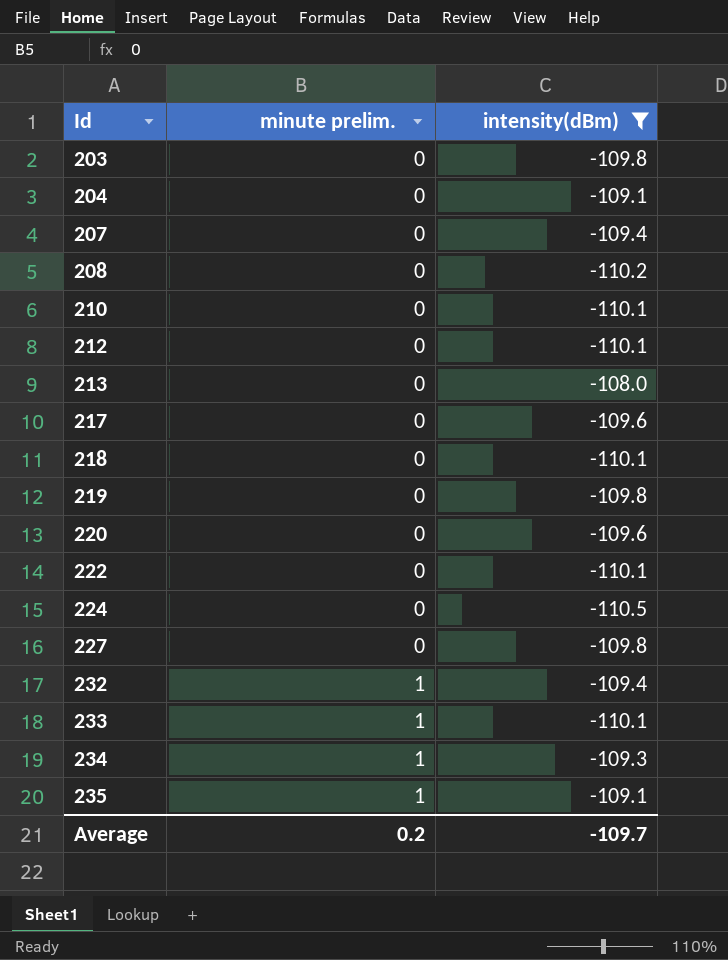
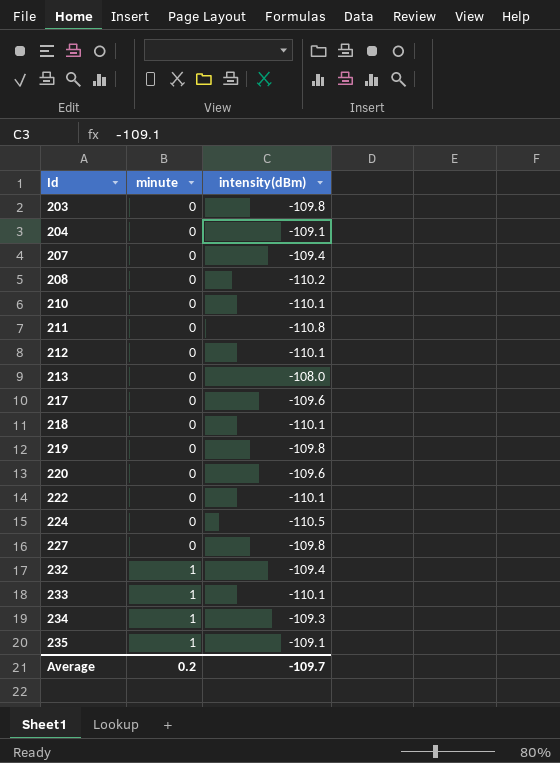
filter: intensity(dBm) != -110.8 -> none
column name: minute prelim. -> minute

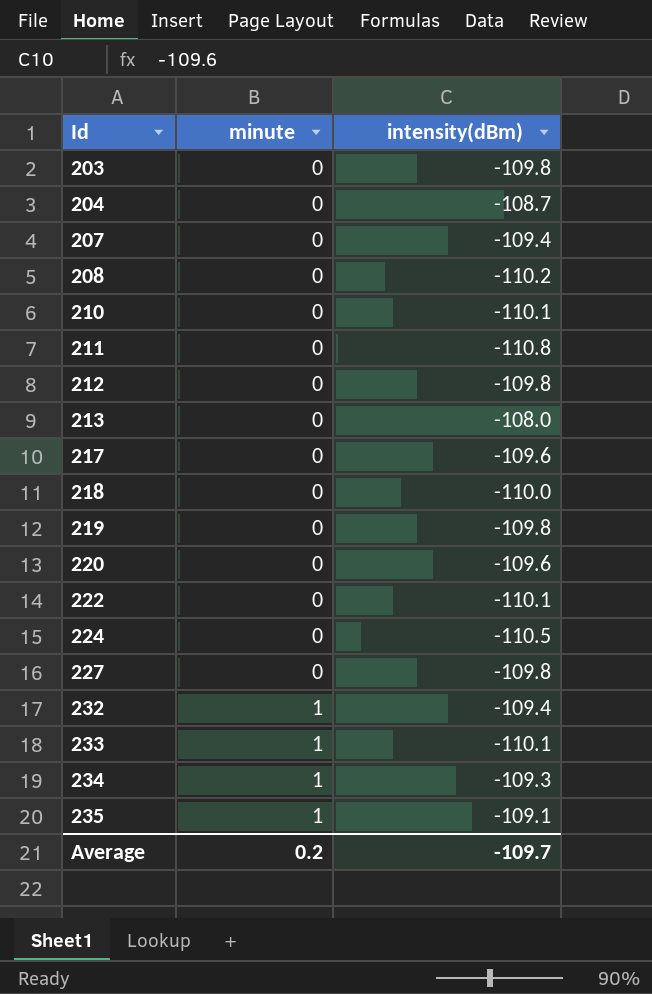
204 | intensity(dBm): -109.1 -> -108.7
212 | intensity(dBm): -110.1 -> -109.8
218 | intensity(dBm): -110.1 -> -110.0

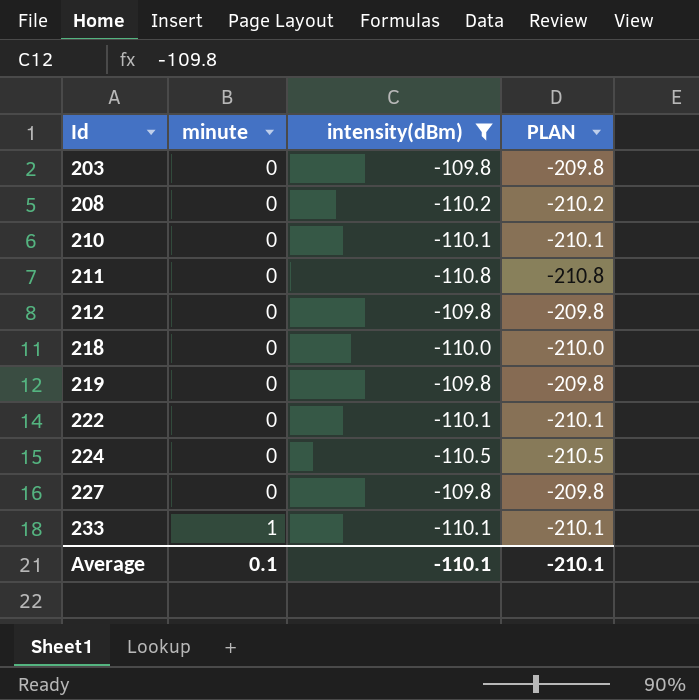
filter: none -> intensity(dBm) <= -109.8
column PLAN | formula: none -> [intensity(dBm)] - 100
Average | minute: 0.2 -> 0.1
Average | intensity(dBm): -109.7 -> -110.1

